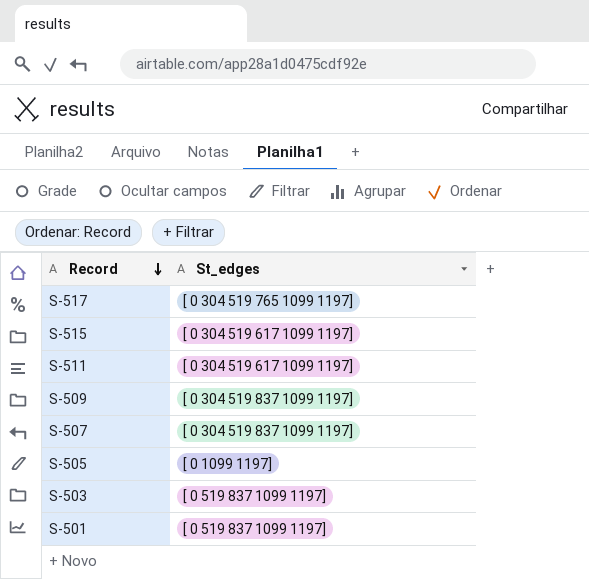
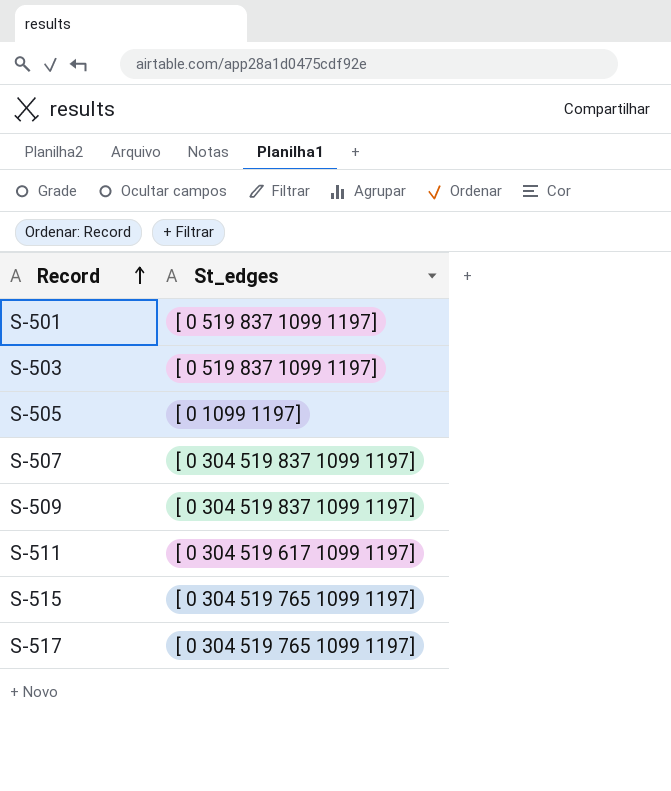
row order: Record descending -> Record ascending
S-515 | St_edges: [ 0 304 519 617 1099 1197] -> [ 0 304 519 765 1099 1197]

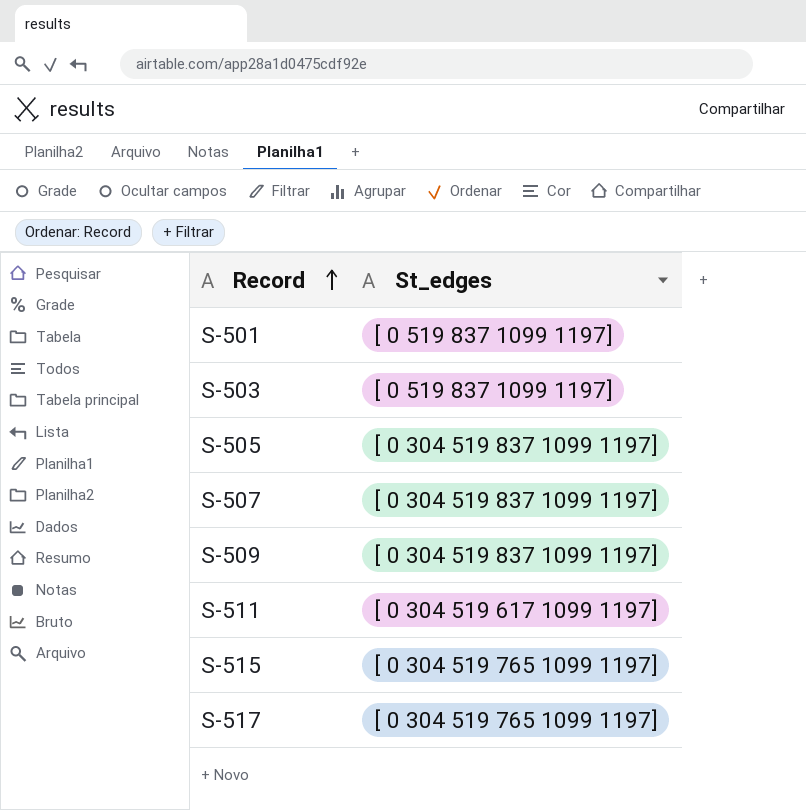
S-505 | St_edges: [ 0 1099 1197] -> [ 0 304 519 837 1099 1197]

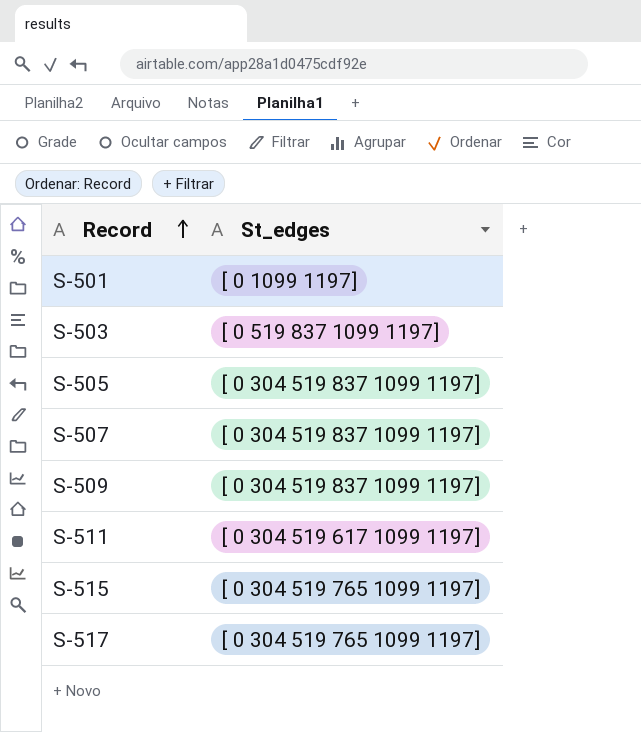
S-501 | St_edges: [ 0 519 837 1099 1197] -> [ 0 1099 1197]

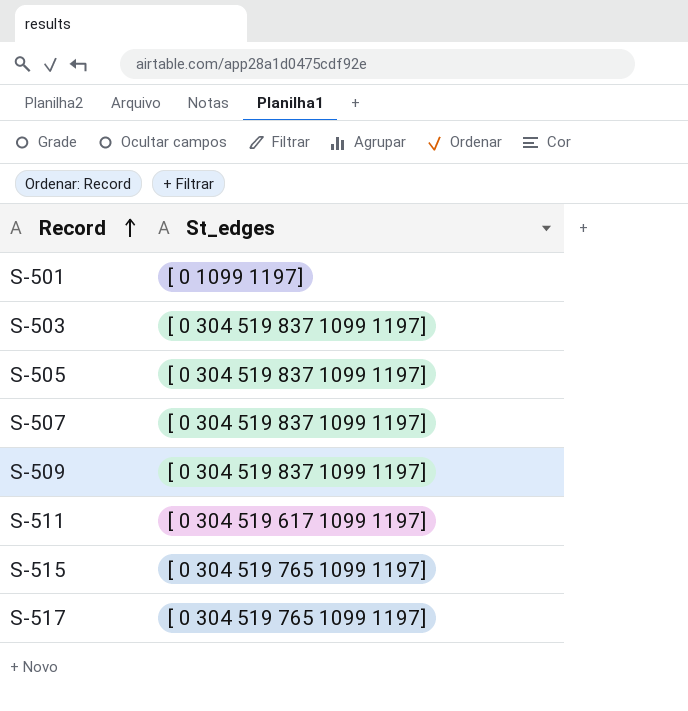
S-503 | St_edges: [ 0 519 837 1099 1197] -> [ 0 304 519 837 1099 1197]

